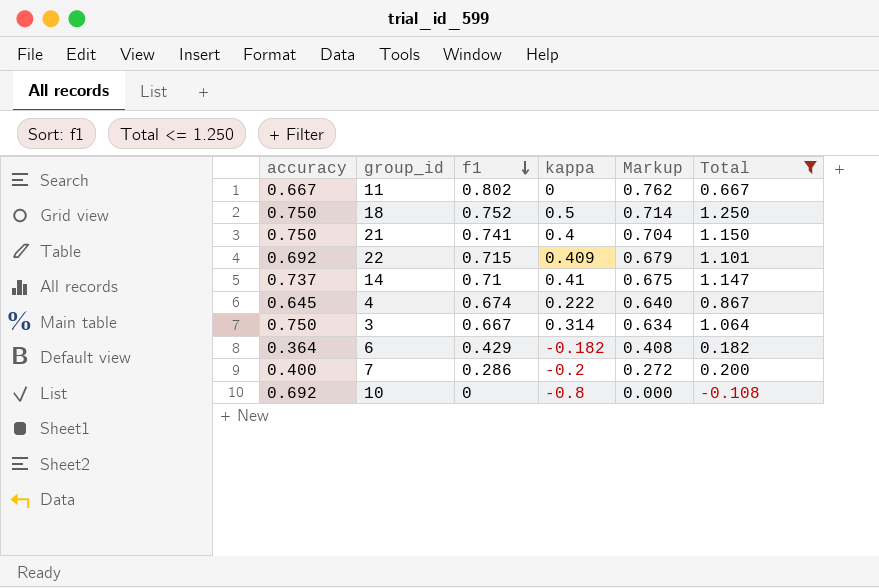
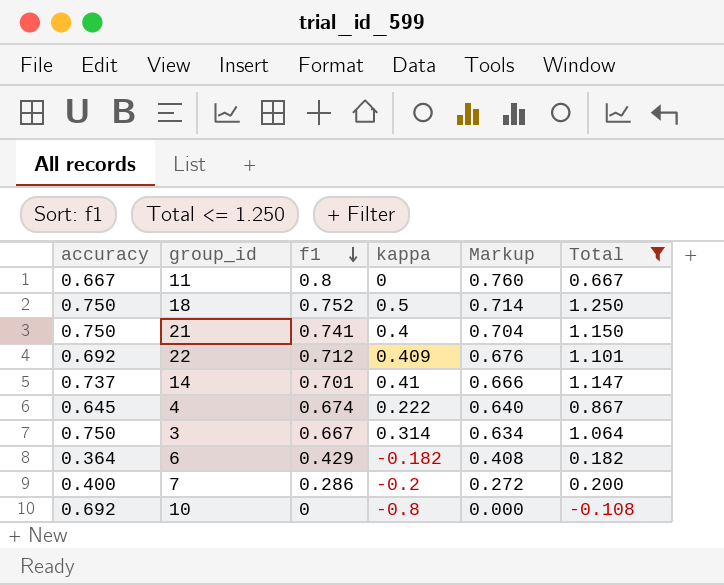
11 | f1: 0.802 -> 0.8
11 | Markup: 0.762 -> 0.760
22 | f1: 0.715 -> 0.712
22 | Markup: 0.679 -> 0.676
14 | f1: 0.71 -> 0.701
14 | Markup: 0.675 -> 0.666

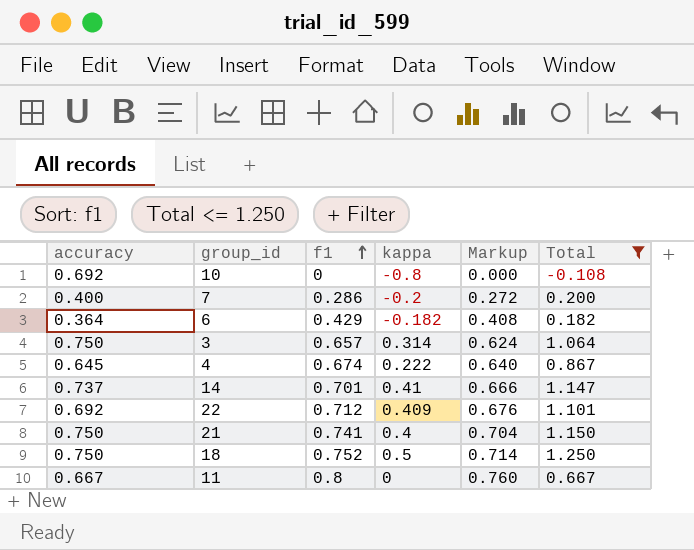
row order: f1 descending -> f1 ascending
3 | f1: 0.667 -> 0.657
3 | Markup: 0.634 -> 0.624

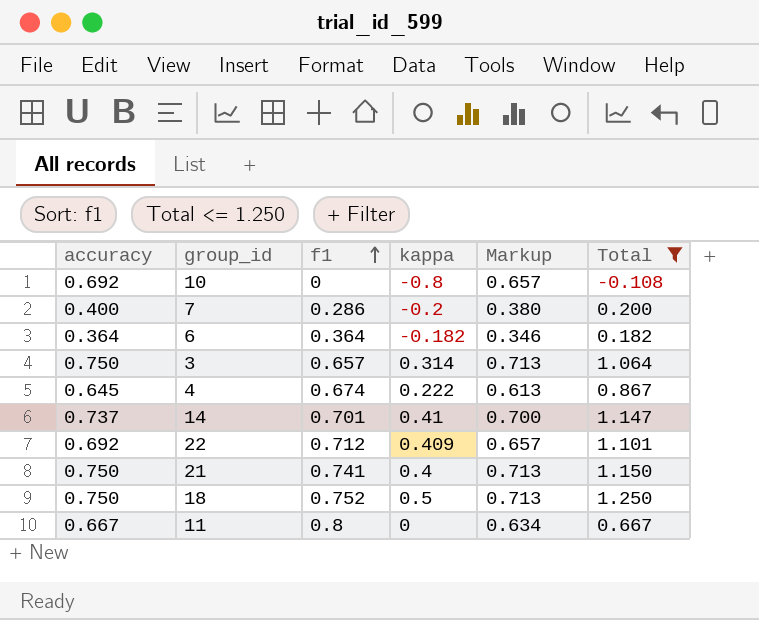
column Markup | formula: [f1] * 0.95 -> [accuracy] * 0.95
6 | f1: 0.429 -> 0.364

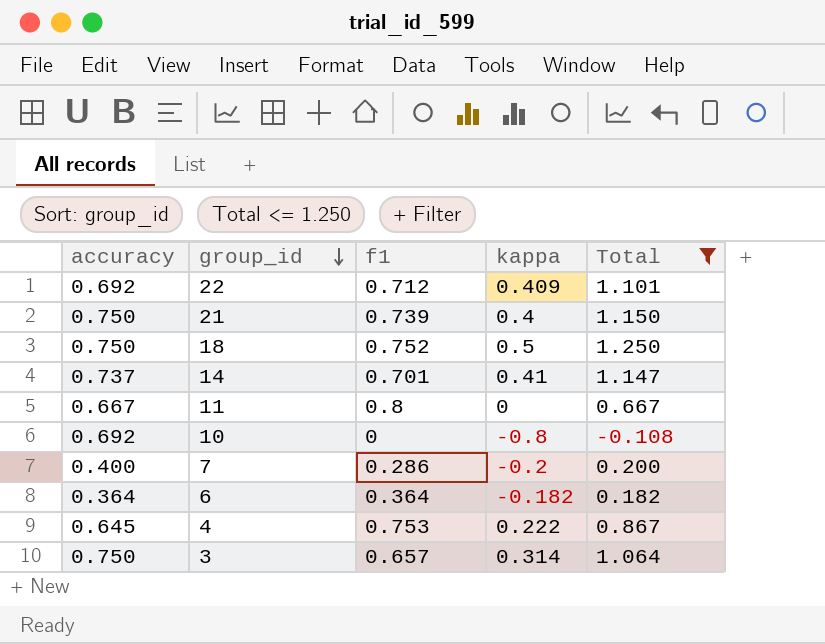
row order: f1 ascending -> group_id descending
column Markup | formula: [accuracy] * 0.95 -> none
21 | f1: 0.741 -> 0.739
4 | f1: 0.674 -> 0.753

